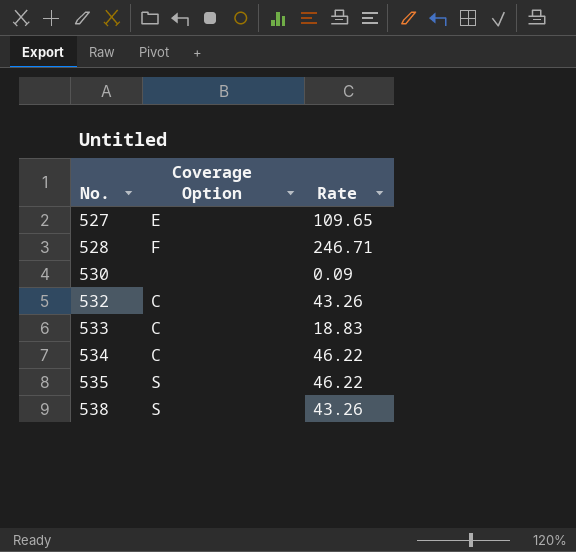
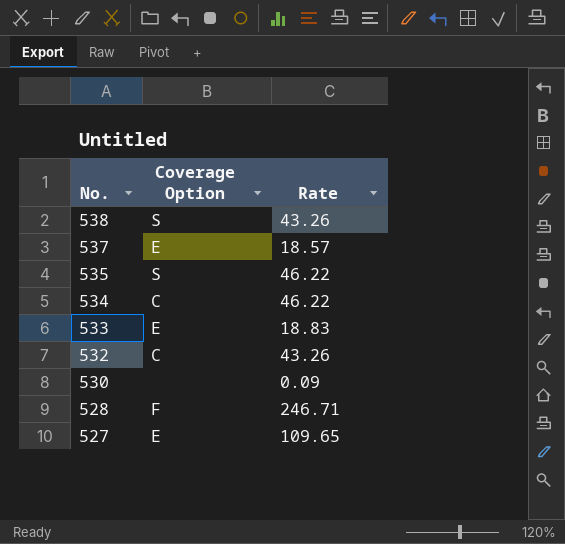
row order: No. ascending -> No. descending
row 537: none -> E | 18.57
533 | Coverage Option: C -> E

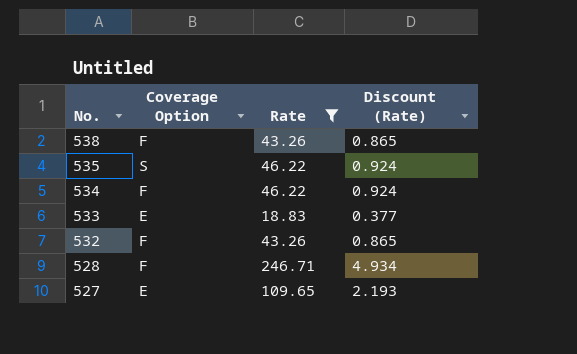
filter: none -> Rate >= 18.83
column Discount (Rate) | formula: none -> [Rate] * 0.02
538 | Coverage Option: S -> F
534 | Coverage Option: C -> F
532 | Coverage Option: C -> F

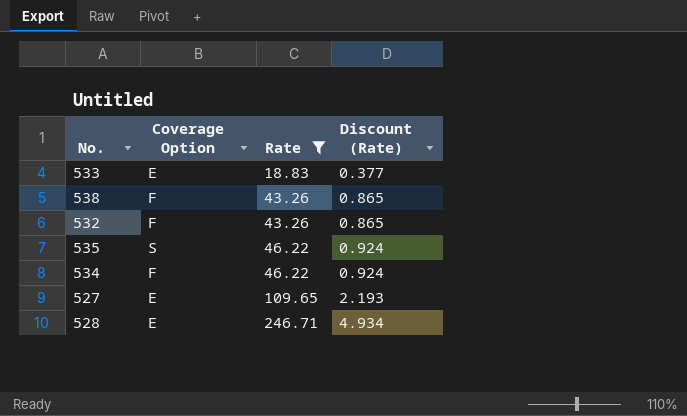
row order: No. descending -> Rate ascending
528 | Coverage Option: F -> E

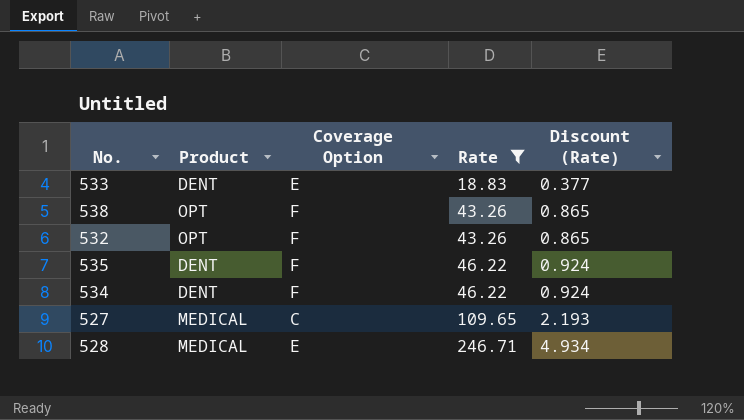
column Product | position: none -> 2
535 | Coverage Option: S -> F
527 | Coverage Option: E -> C

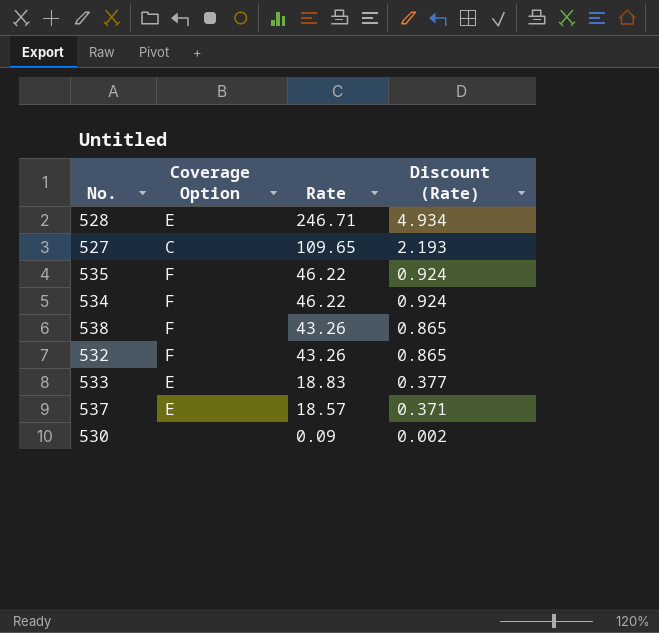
filter: Rate >= 18.83 -> none
row order: Rate ascending -> Rate descending
column Product | position: 2 -> none

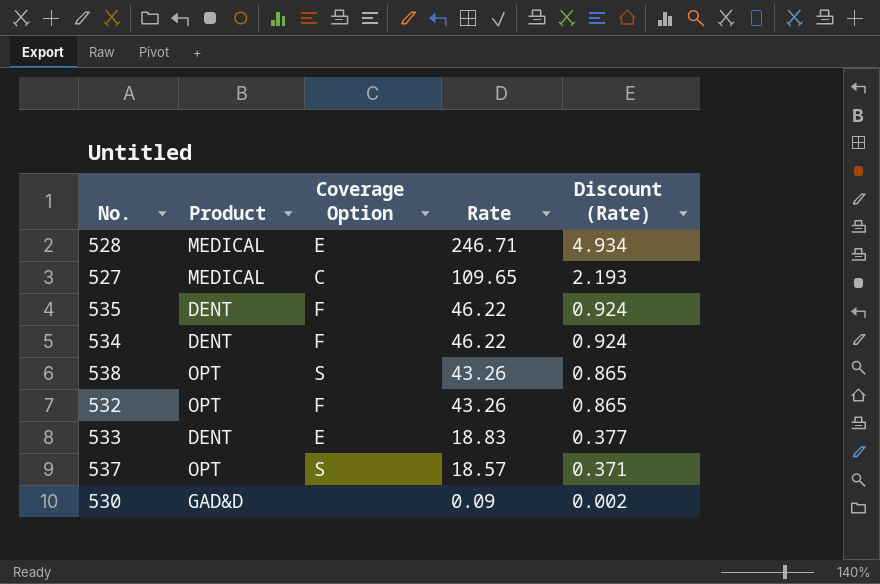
column Product | position: none -> 2
538 | Coverage Option: F -> S
537 | Coverage Option: E -> S

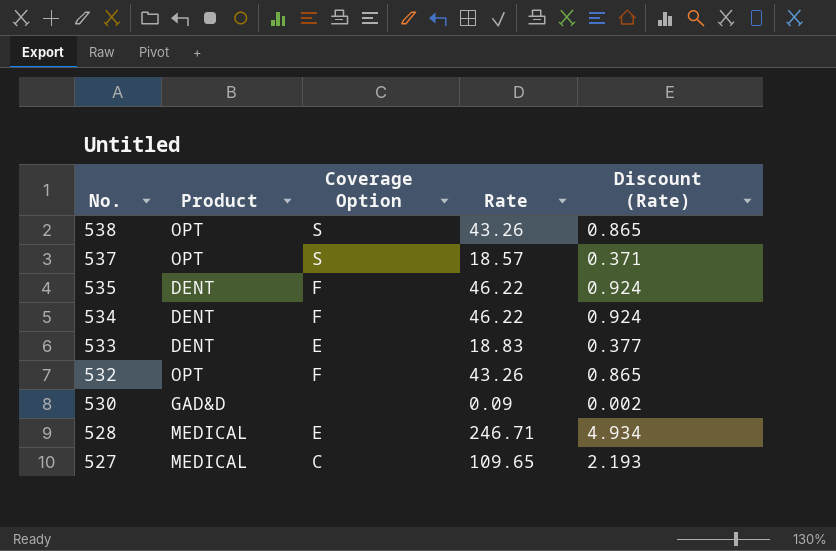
row order: Rate descending -> No. descending

